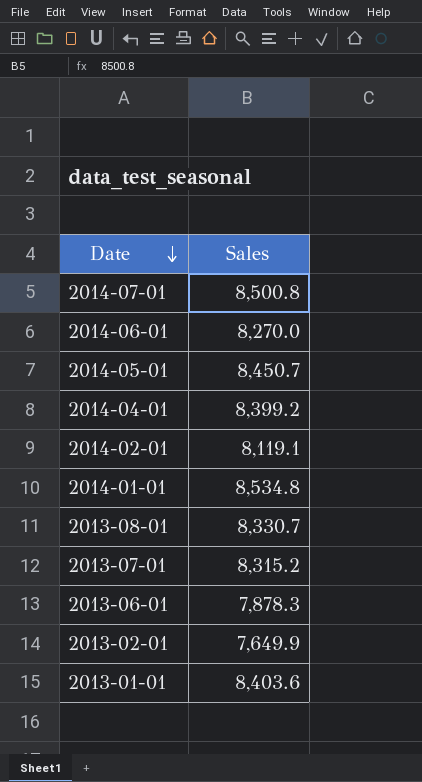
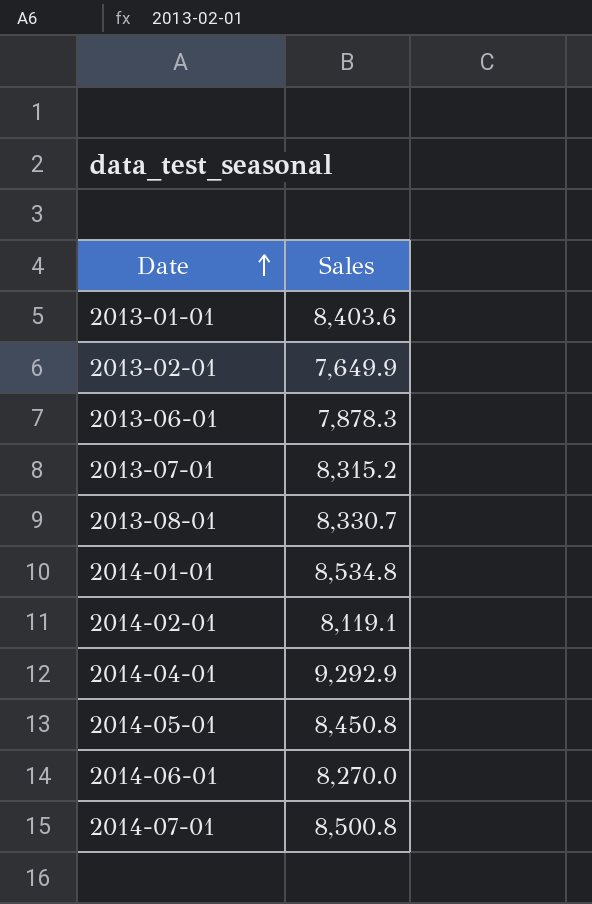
row order: Date descending -> Date ascending
2014-04-01 | Sales: 8,399.2 -> 9,292.9
2014-05-01 | Sales: 8,450.7 -> 8,450.8

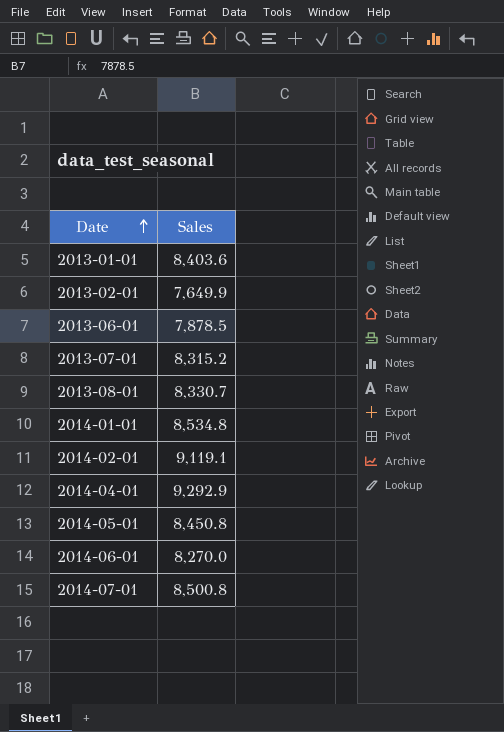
2013-06-01 | Sales: 7,878.3 -> 7,878.5
2014-02-01 | Sales: 8,119.1 -> 9,119.1

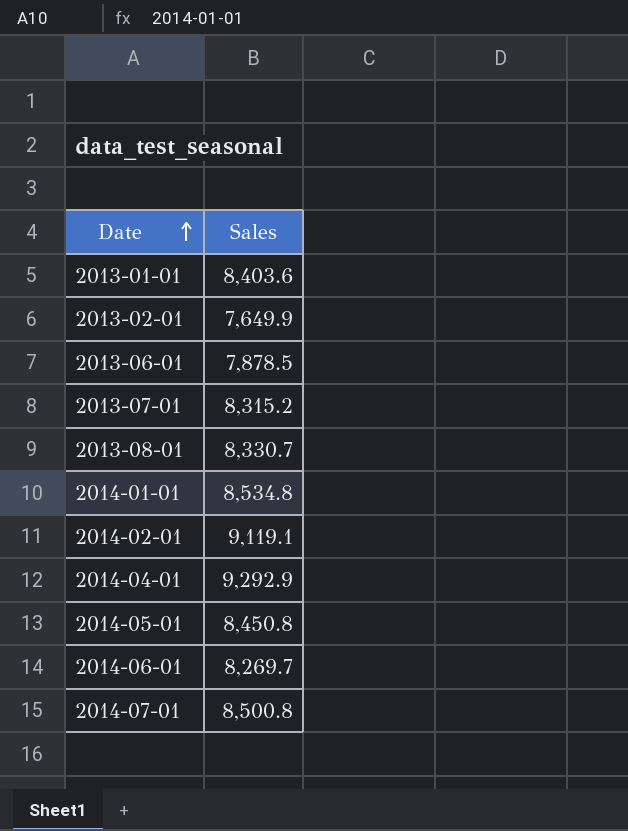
2014-06-01 | Sales: 8,270.0 -> 8,269.7

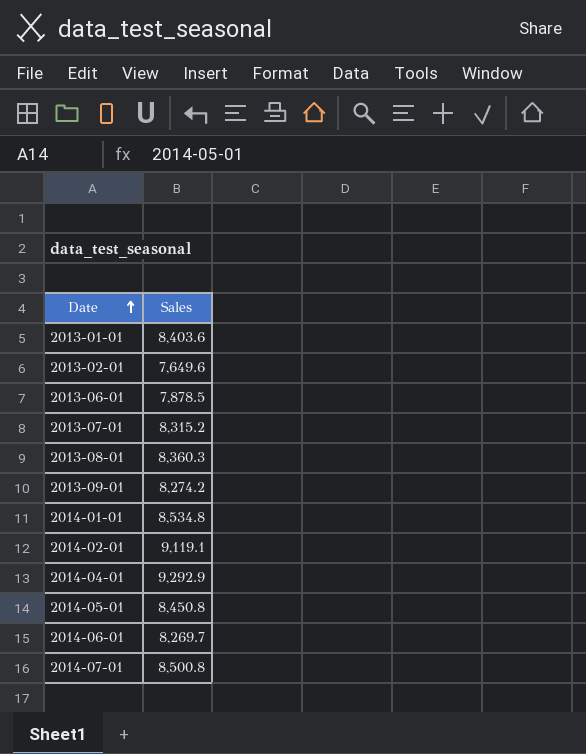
2013-02-01 | Sales: 7,649.9 -> 7,649.6
2013-08-01 | Sales: 8,330.7 -> 8,360.3
row 2013-09-01: none -> 8,274.2

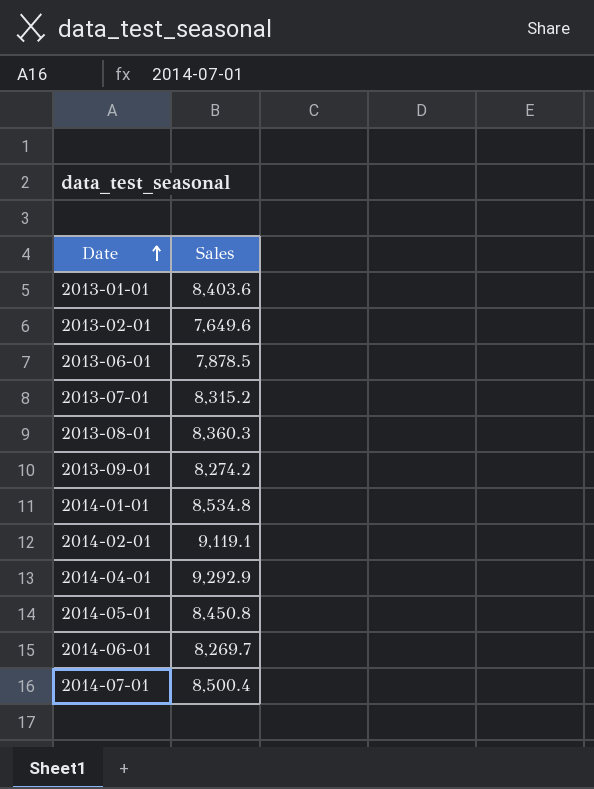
2014-07-01 | Sales: 8,500.8 -> 8,500.4

